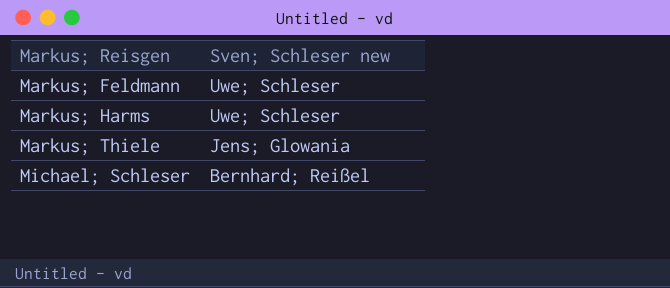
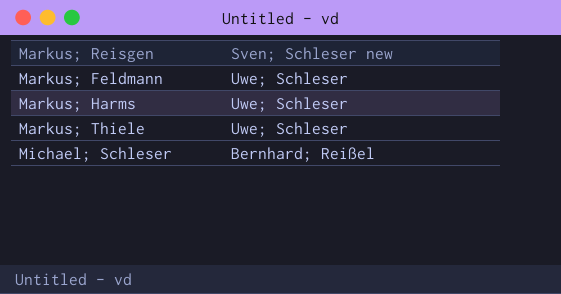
Markus; Thiele | Sven; Schleser new: Jens; Glowania -> Uwe; Schleser

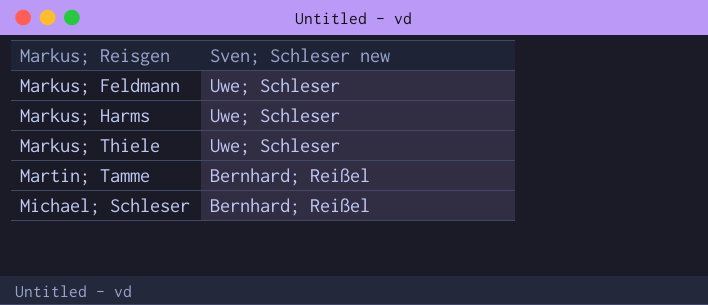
row Martin; Tamme: none -> Bernhard; Reißel

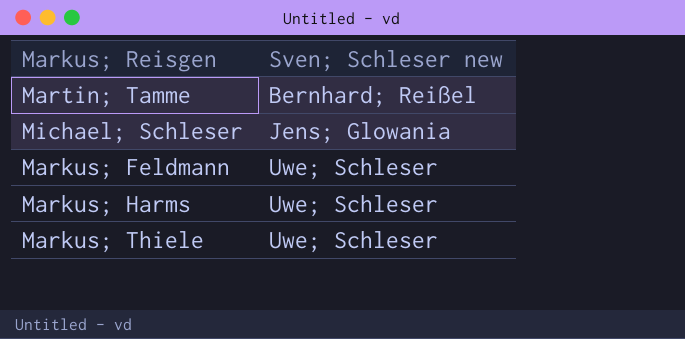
row order: Markus; Reisgen ascending -> Sven; Schleser new ascending
Michael; Schleser | Sven; Schleser new: Bernhard; Reißel -> Jens; Glowania

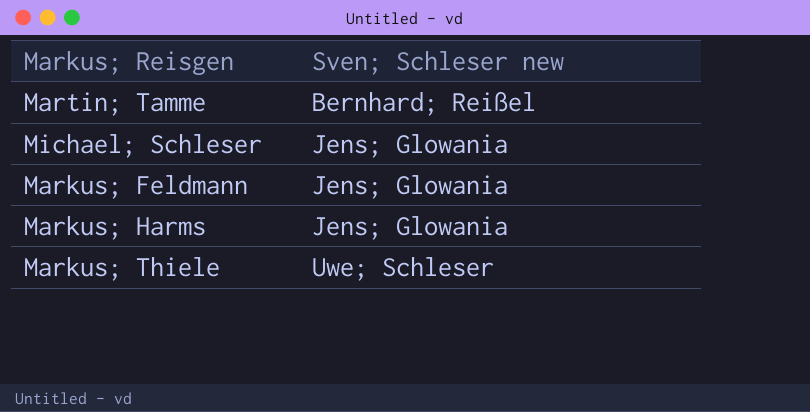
Markus; Feldmann | Sven; Schleser new: Uwe; Schleser -> Jens; Glowania
Markus; Harms | Sven; Schleser new: Uwe; Schleser -> Jens; Glowania

